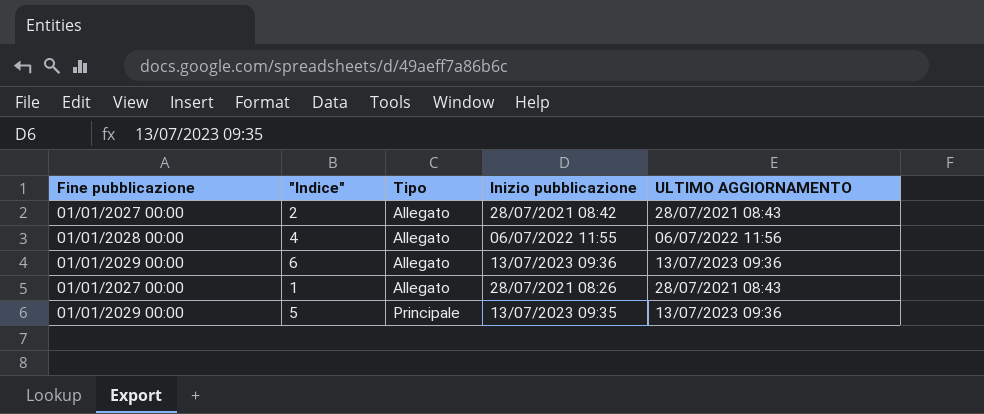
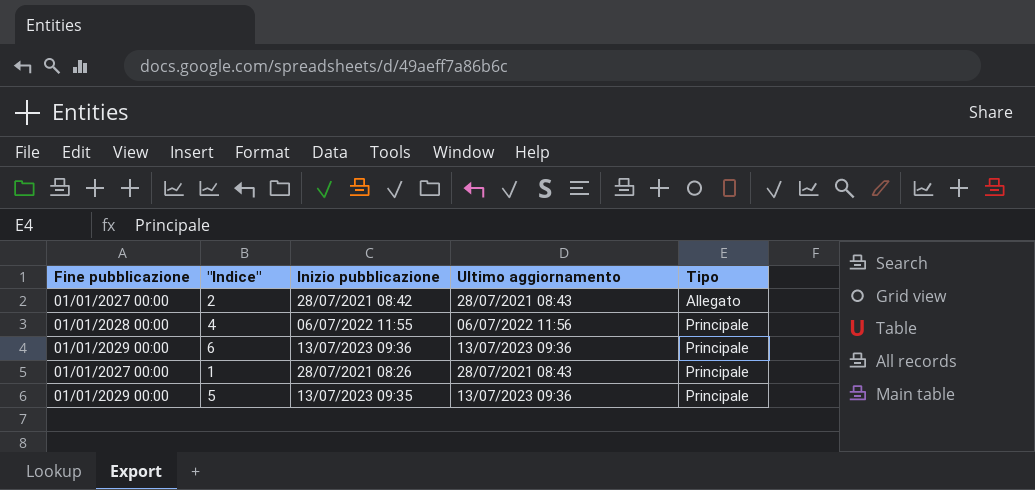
column name: ULTIMO AGGIORNAMENTO -> Ultimo aggiornamento
column Tipo | position: 3 -> 5
4 | Tipo: Allegato -> Principale
6 | Tipo: Allegato -> Principale
1 | Tipo: Allegato -> Principale

